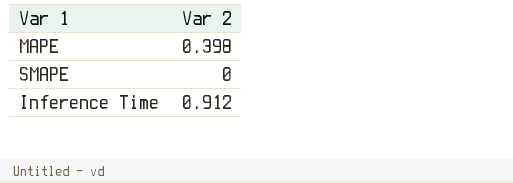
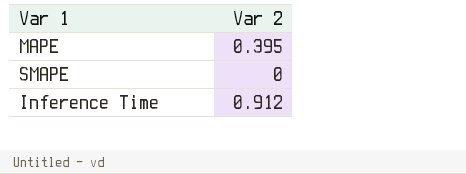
MAPE | Var 2: 0.398 -> 0.395

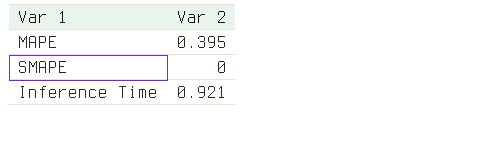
Inference Time | Var 2: 0.912 -> 0.921

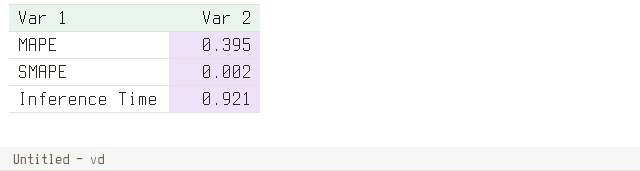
SMAPE | Var 2: 0 -> 0.002

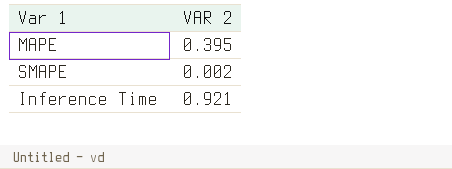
column name: Var 2 -> VAR 2

